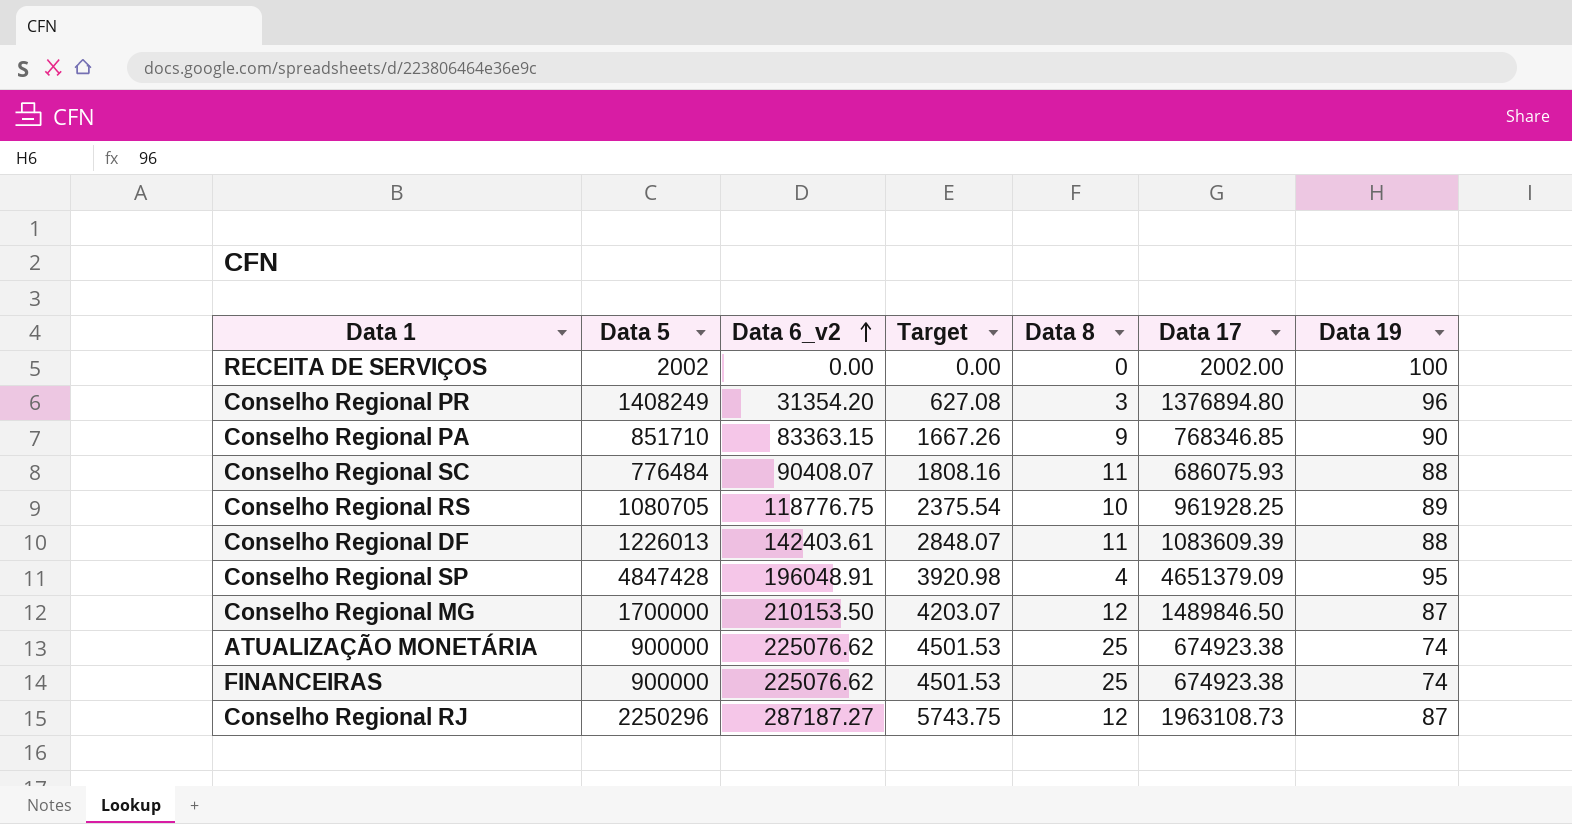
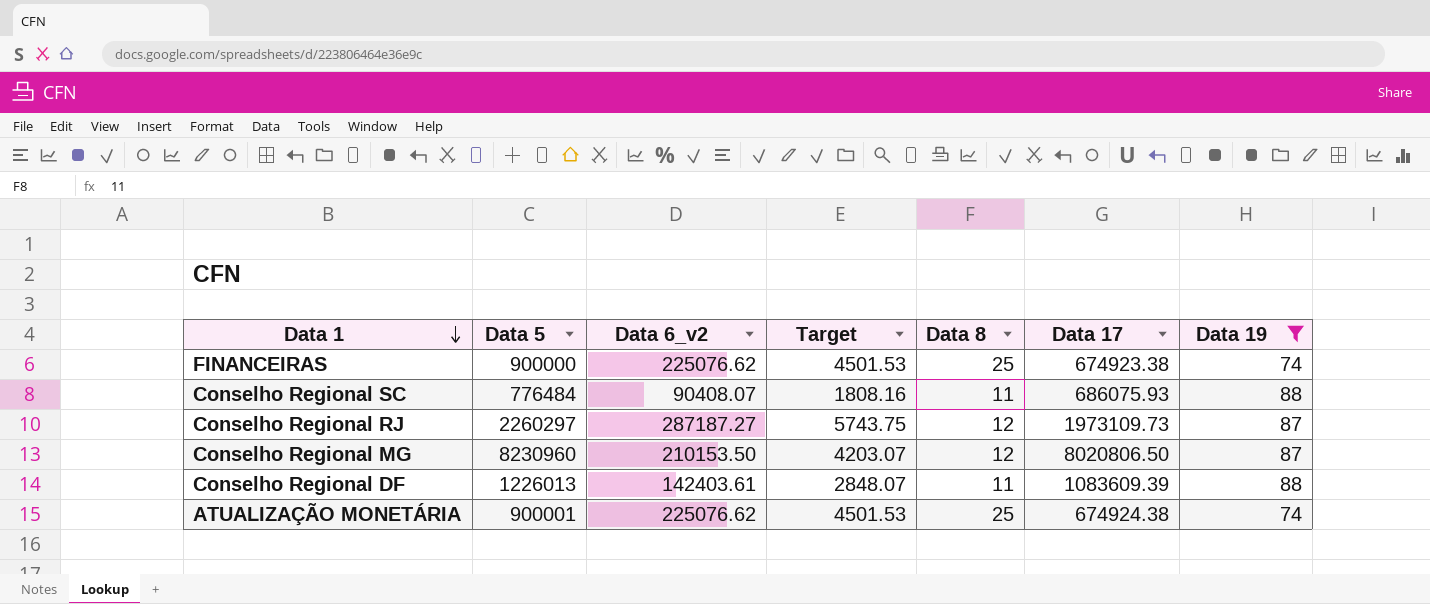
filter: none -> Data 19 <= 88
row order: Data 6_v2 ascending -> Data 1 descending
Conselho Regional RJ | Data 5: 2250296 -> 2260297
Conselho Regional RJ | Data 17: 1963108.73 -> 1973109.73
Conselho Regional MG | Data 5: 1700000 -> 8230960
Conselho Regional MG | Data 17: 1489846.50 -> 8020806.50
ATUALIZAÇÃO MONETÁRIA | Data 5: 900000 -> 900001
ATUALIZAÇÃO MONETÁRIA | Data 17: 674923.38 -> 674924.38

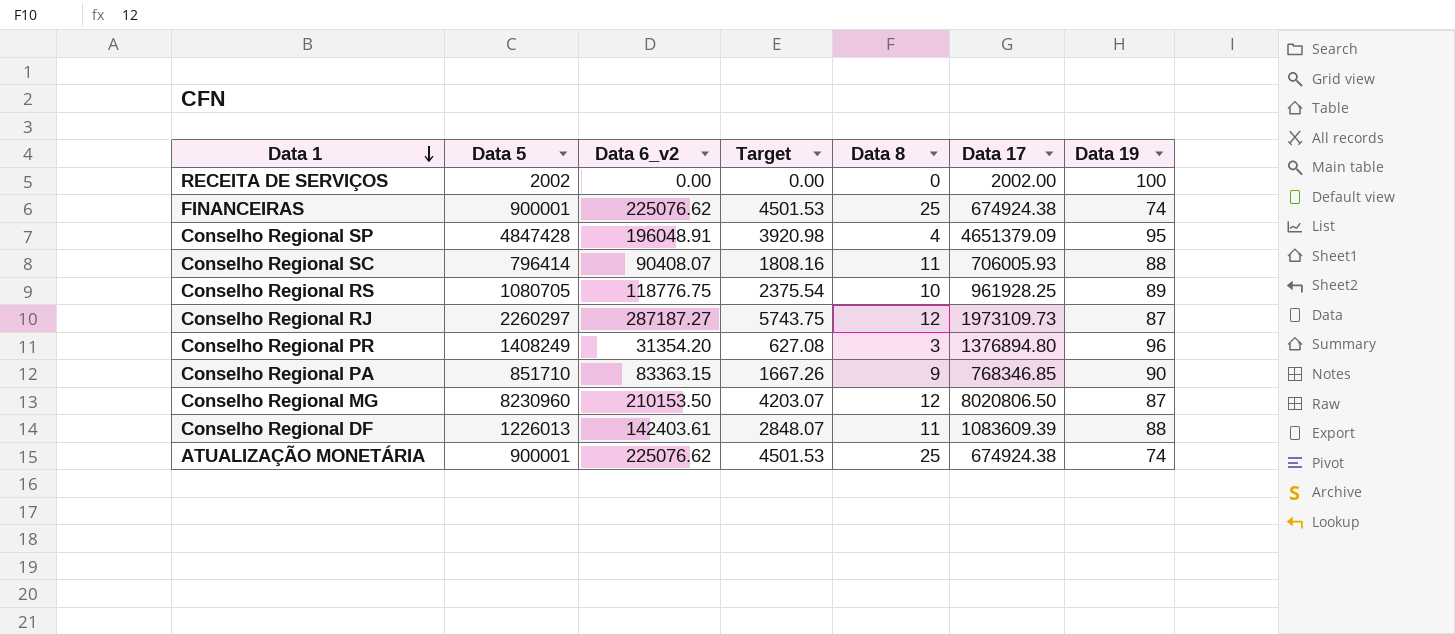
filter: Data 19 <= 88 -> none
FINANCEIRAS | Data 5: 900000 -> 900001
FINANCEIRAS | Data 17: 674923.38 -> 674924.38
Conselho Regional SC | Data 5: 776484 -> 796414
Conselho Regional SC | Data 17: 686075.93 -> 706005.93

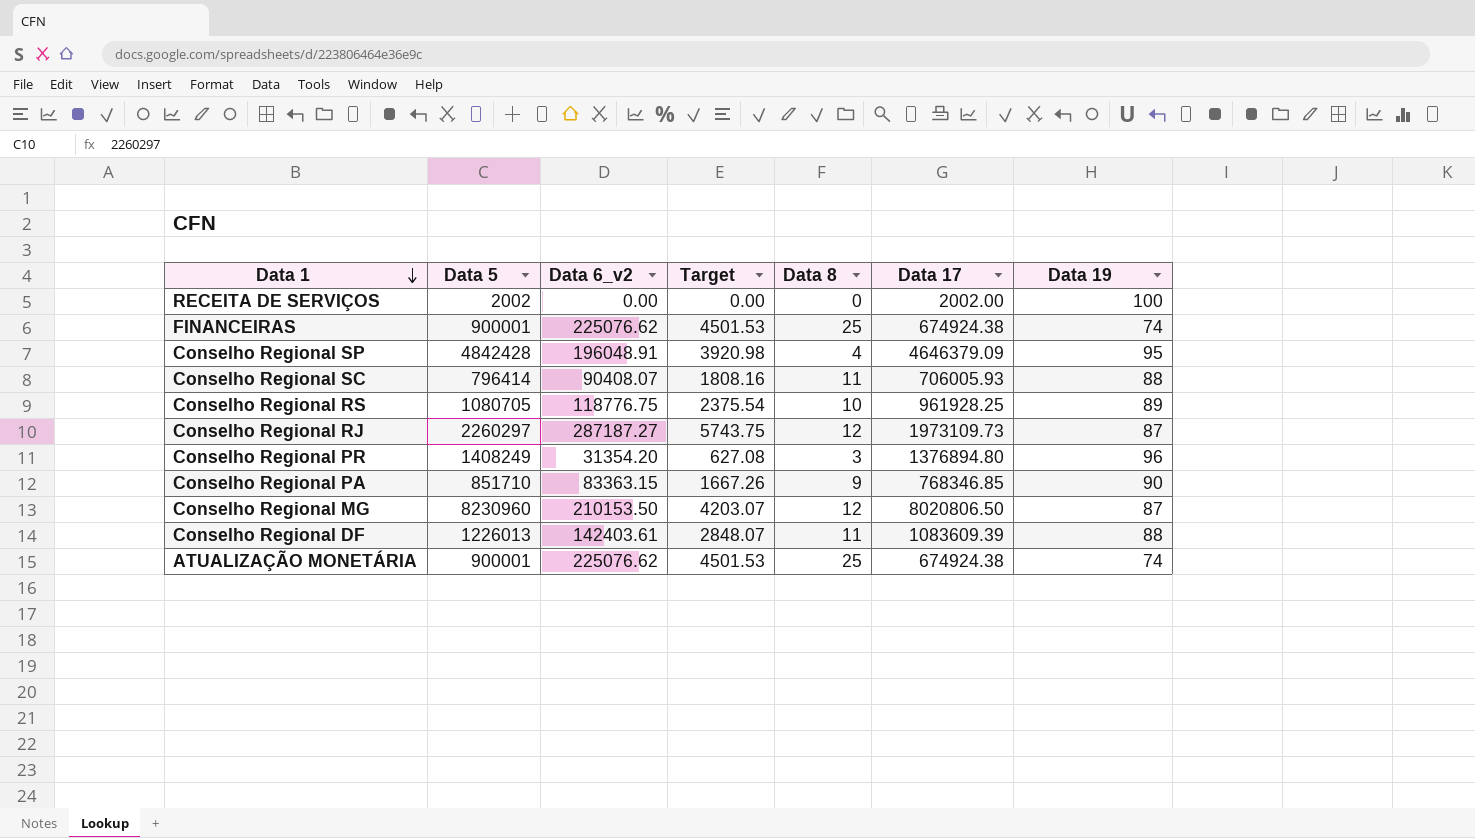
Conselho Regional SP | Data 5: 4847428 -> 4842428
Conselho Regional SP | Data 17: 4651379.09 -> 4646379.09

